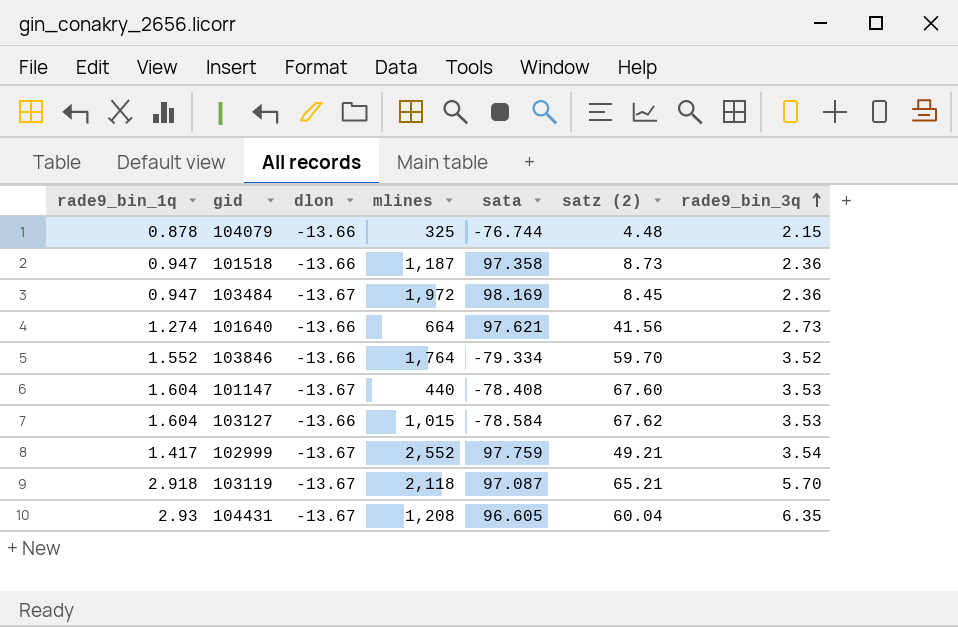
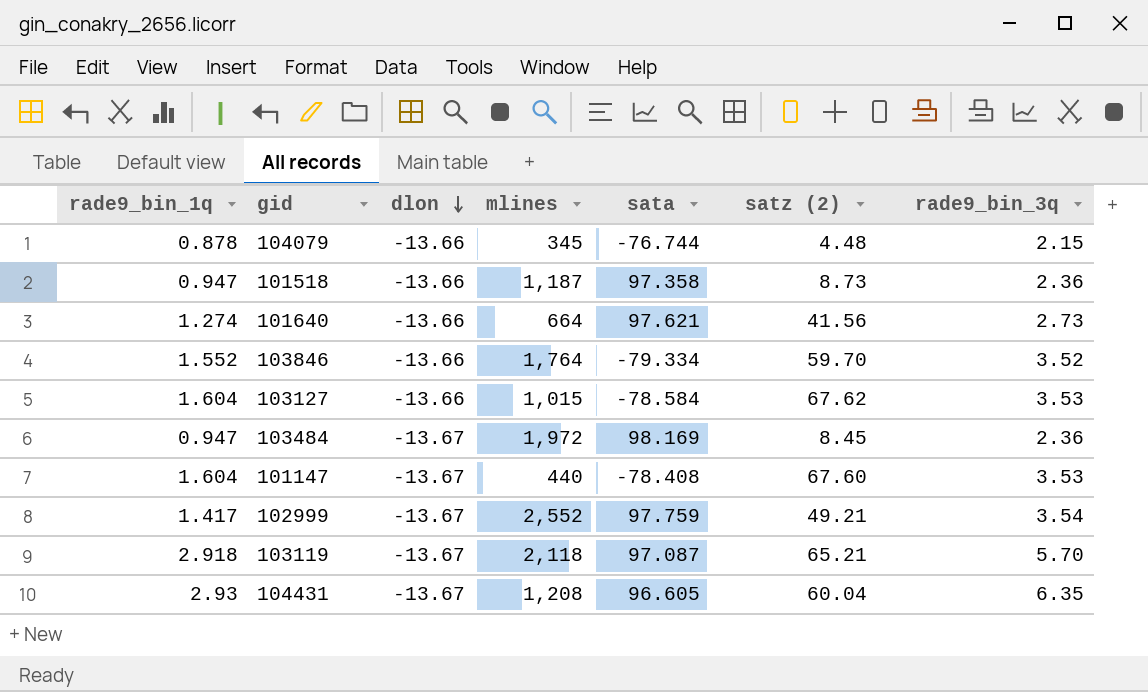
row order: rade9_bin_3q ascending -> dlon descending
104079 | mlines: 325 -> 345

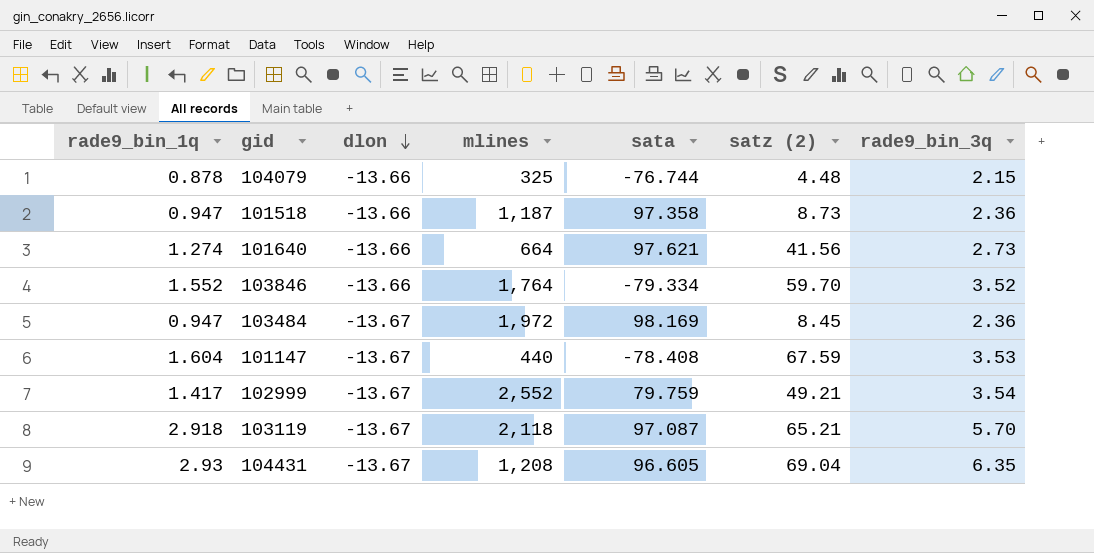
row 103127: 1.604 | -13.66 | 1,015 | -78.584 | 67.62 | 3.53 -> none
104079 | mlines: 345 -> 325
101147 | satz (2): 67.60 -> 67.59
102999 | sata: 97.759 -> 79.759
104431 | satz (2): 60.04 -> 69.04

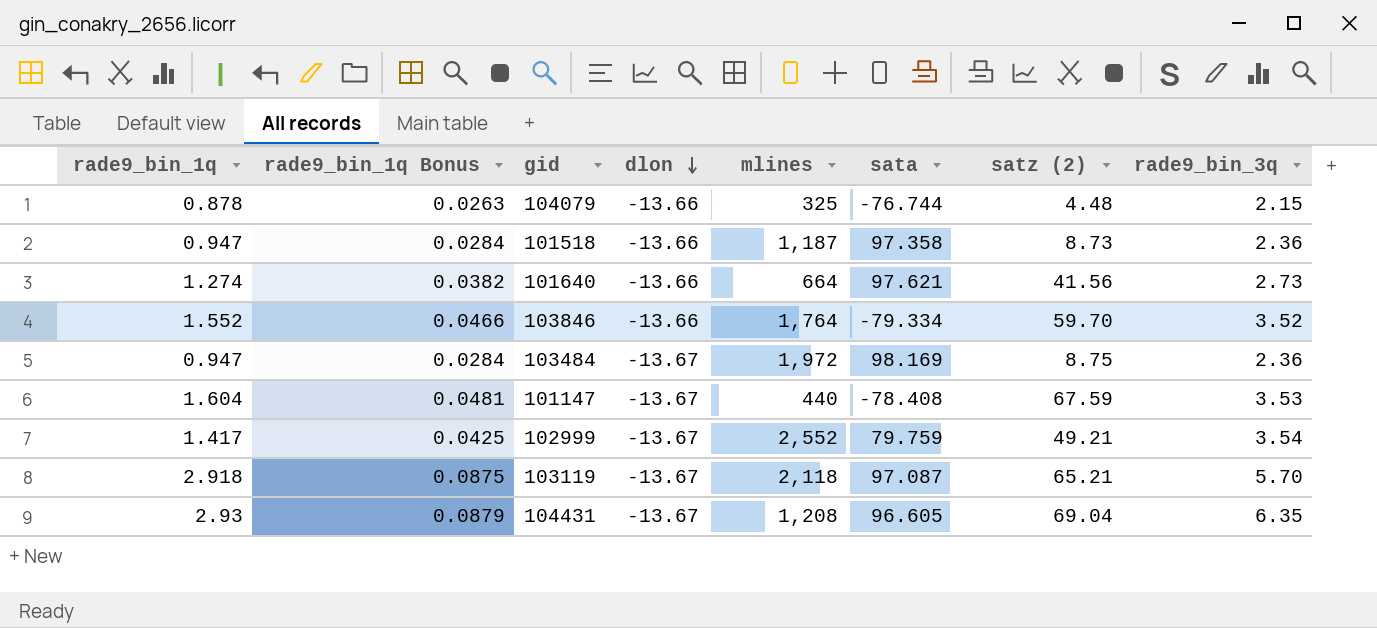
column rade9_bin_1q Bonus | formula: none -> [rade9_bin_1q] * 0.03
103484 | satz (2): 8.45 -> 8.75

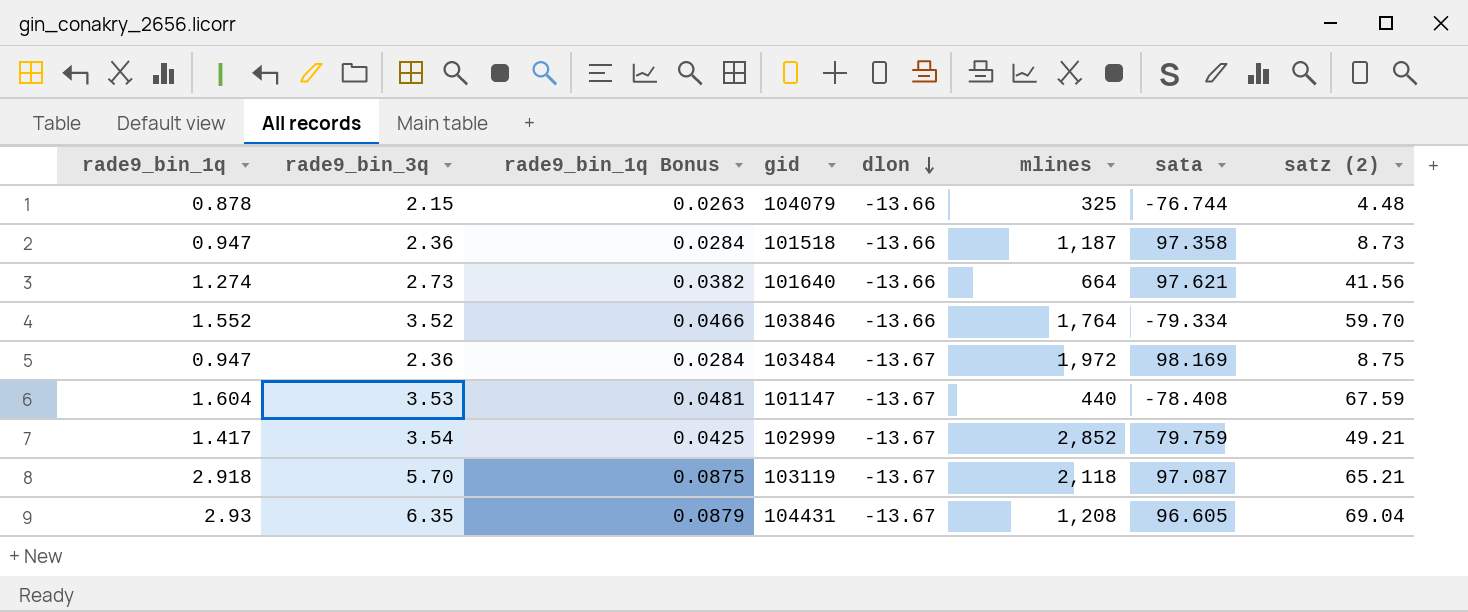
column rade9_bin_3q | position: 8 -> 2
102999 | mlines: 2,552 -> 2,852

